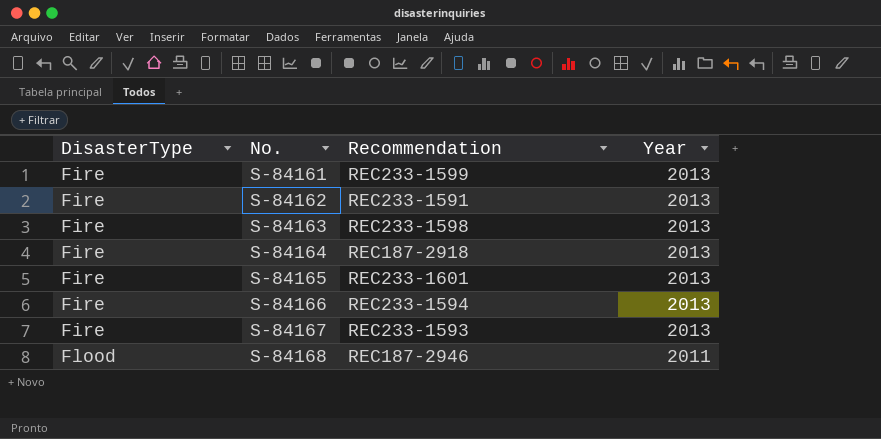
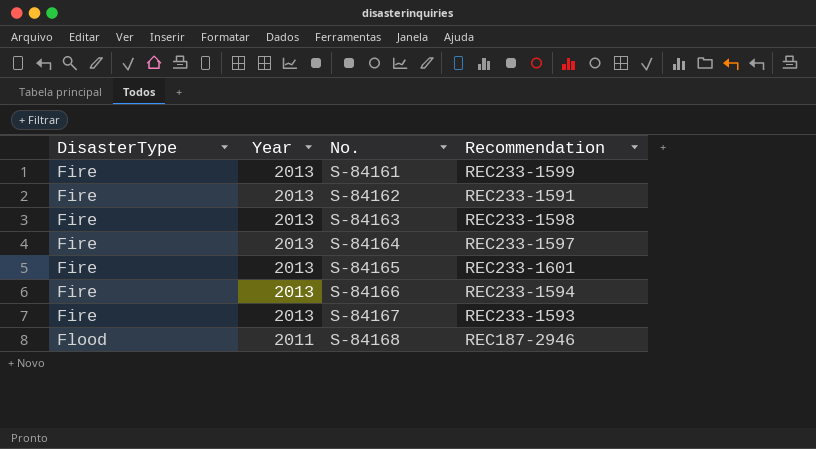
column Year | position: 4 -> 2
S-84164 | Recommendation: REC187-2918 -> REC233-1597

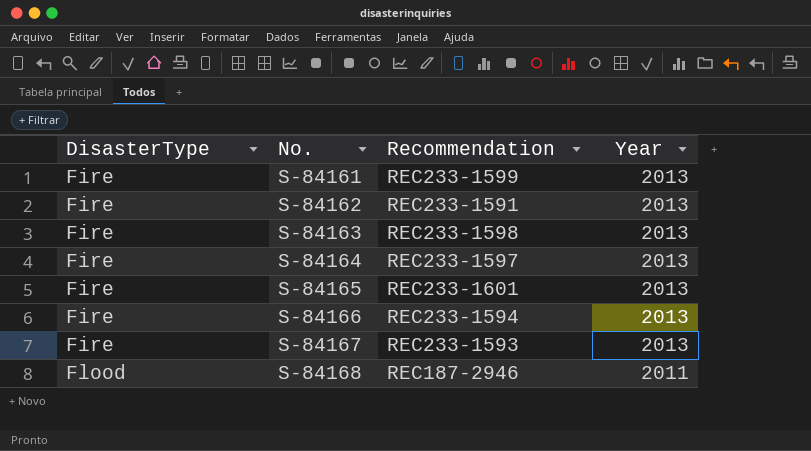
column Year | position: 2 -> 4

